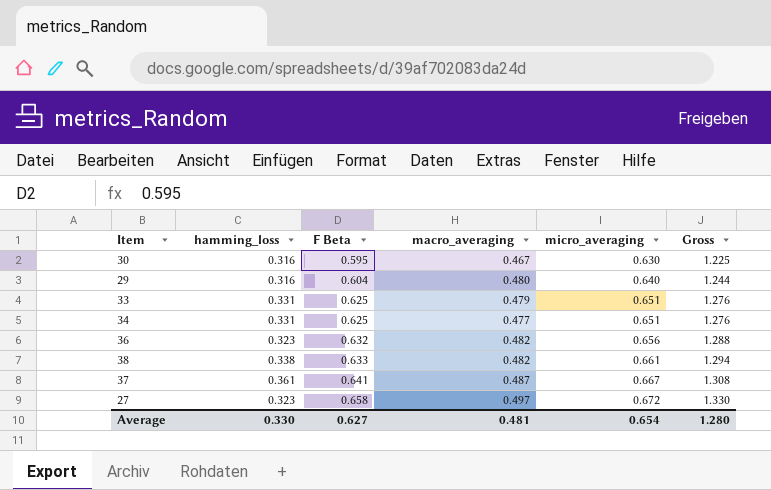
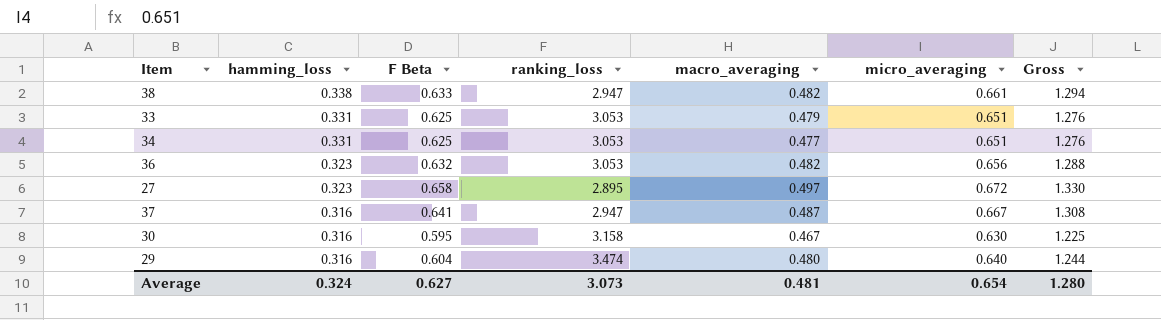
row order: F Beta ascending -> hamming_loss descending
column ranking_loss | position: none -> 4
37 | hamming_loss: 0.361 -> 0.316
Average | hamming_loss: 0.330 -> 0.324

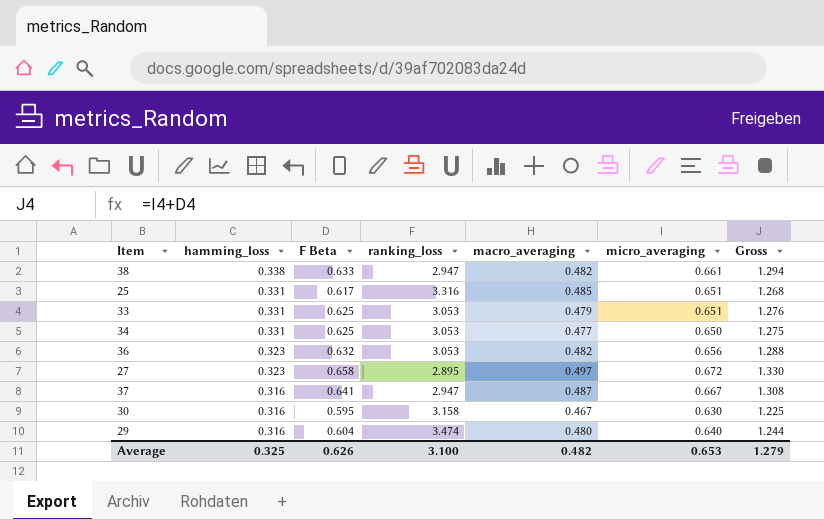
row 25: none -> 0.331 | 0.617 | 3.316 | 0.485 | 0.651 | 1.268
34 | micro_averaging: 0.651 -> 0.650
34 | Gross: 1.276 -> 1.275
Average | hamming_loss: 0.324 -> 0.325
Average | F Beta: 0.627 -> 0.626
Average | ranking_loss: 3.073 -> 3.100
Average | macro_averaging: 0.481 -> 0.482
Average | micro_averaging: 0.654 -> 0.653
Average | Gross: 1.280 -> 1.279

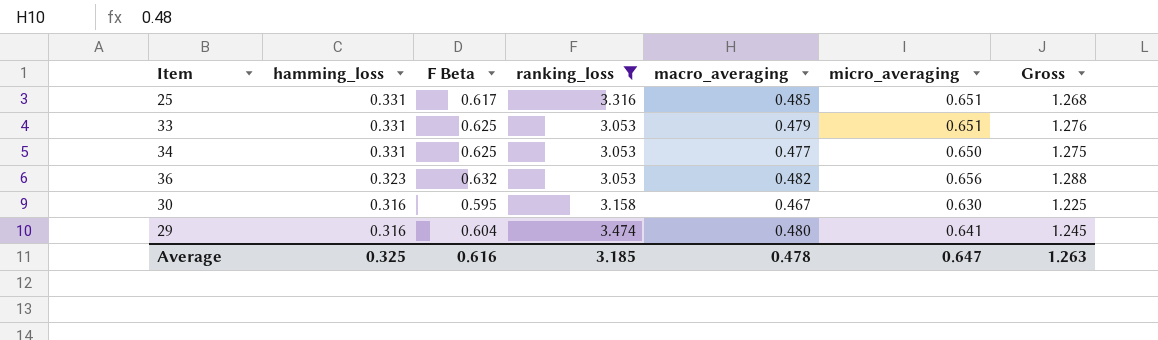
filter: none -> ranking_loss >= 3.053
29 | micro_averaging: 0.640 -> 0.641
29 | Gross: 1.244 -> 1.245
Average | F Beta: 0.626 -> 0.616
Average | ranking_loss: 3.100 -> 3.185
Average | macro_averaging: 0.482 -> 0.478
Average | micro_averaging: 0.653 -> 0.647
Average | Gross: 1.279 -> 1.263

